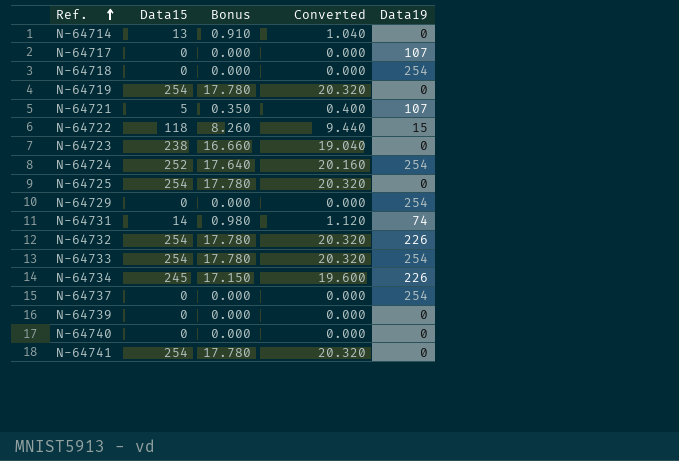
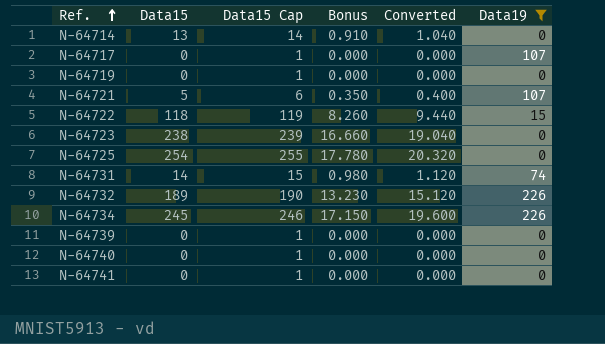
filter: none -> Data19 != 254
column Data15 Cap | formula: none -> [Data15] + 1
N-64719 | Data15: 254 -> 0
N-64719 | Bonus: 17.780 -> 0.000
N-64719 | Converted: 20.320 -> 0.000
N-64732 | Data15: 254 -> 189
N-64732 | Bonus: 17.780 -> 13.230
N-64732 | Converted: 20.320 -> 15.120
N-64741 | Data15: 254 -> 0
N-64741 | Bonus: 17.780 -> 0.000
N-64741 | Converted: 20.320 -> 0.000

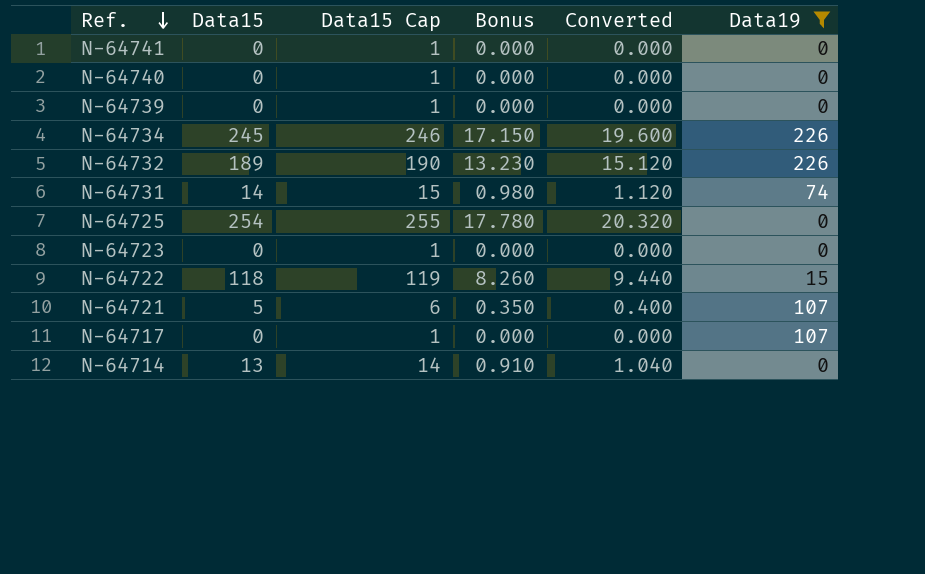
row order: Ref. ascending -> Ref. descending
row N-64719: 0 | 1 | 0.000 | 0.000 | 0 -> none
N-64723 | Data15: 238 -> 0
N-64723 | Data15 Cap: 239 -> 1
N-64723 | Bonus: 16.660 -> 0.000
N-64723 | Converted: 19.040 -> 0.000

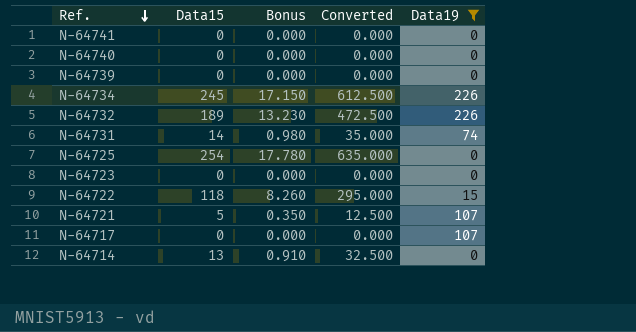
column Data15 Cap | formula: [Data15] + 1 -> none
column Converted | formula: [Data15] * 0.08 -> [Data15] * 2.5

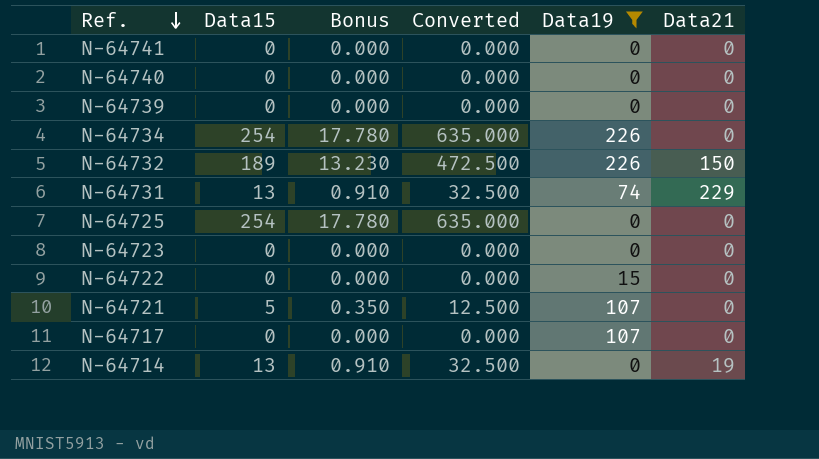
column Data21 | position: none -> 6
N-64734 | Data15: 245 -> 254
N-64734 | Bonus: 17.150 -> 17.780
N-64734 | Converted: 612.500 -> 635.000
N-64731 | Data15: 14 -> 13
N-64731 | Bonus: 0.980 -> 0.910
N-64731 | Converted: 35.000 -> 32.500
N-64722 | Data15: 118 -> 0
N-64722 | Bonus: 8.260 -> 0.000
N-64722 | Converted: 295.000 -> 0.000

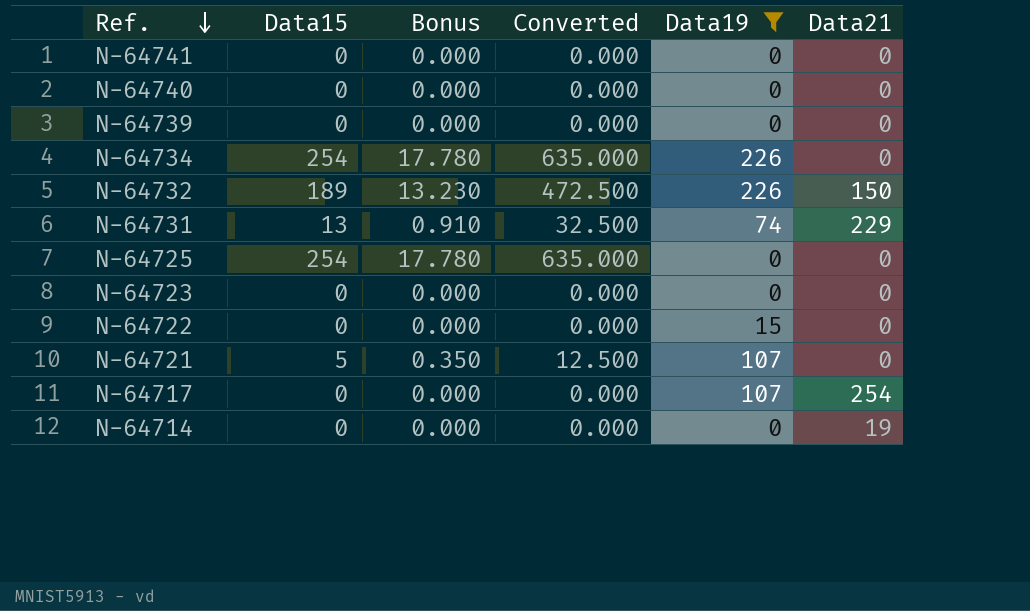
N-64717 | Data21: 0 -> 254
N-64714 | Data15: 13 -> 0
N-64714 | Bonus: 0.910 -> 0.000
N-64714 | Converted: 32.500 -> 0.000

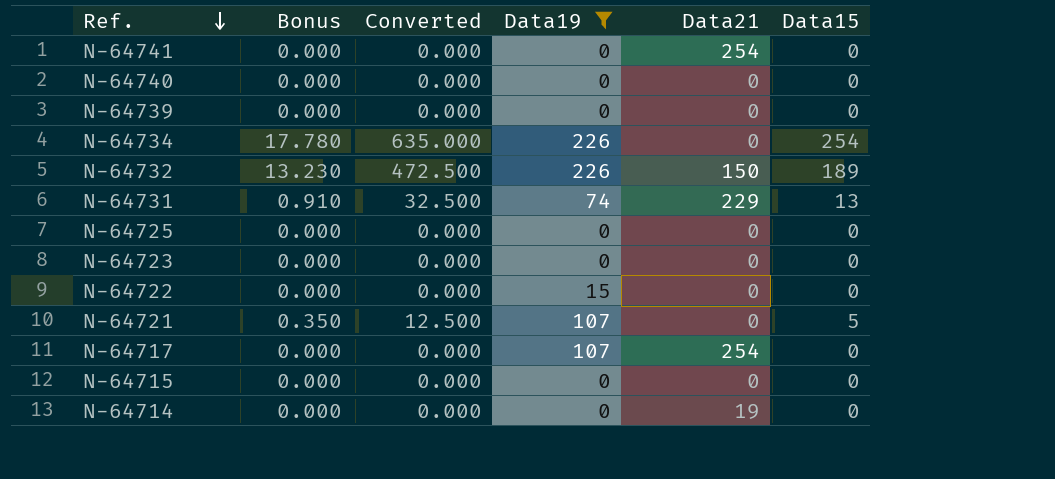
column Data15 | position: 2 -> 6
N-64741 | Data21: 0 -> 254
N-64725 | Bonus: 17.780 -> 0.000
N-64725 | Converted: 635.000 -> 0.000
N-64725 | Data15: 254 -> 0
row N-64715: none -> 0.000 | 0.000 | 0 | 0 | 0

